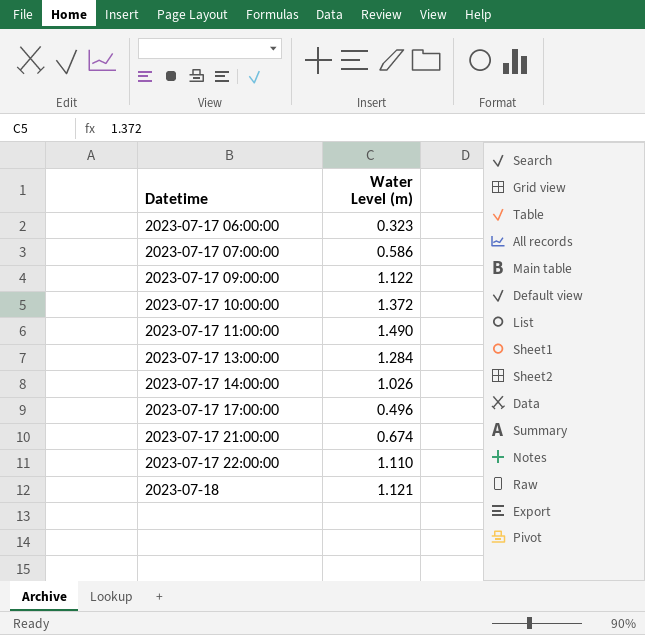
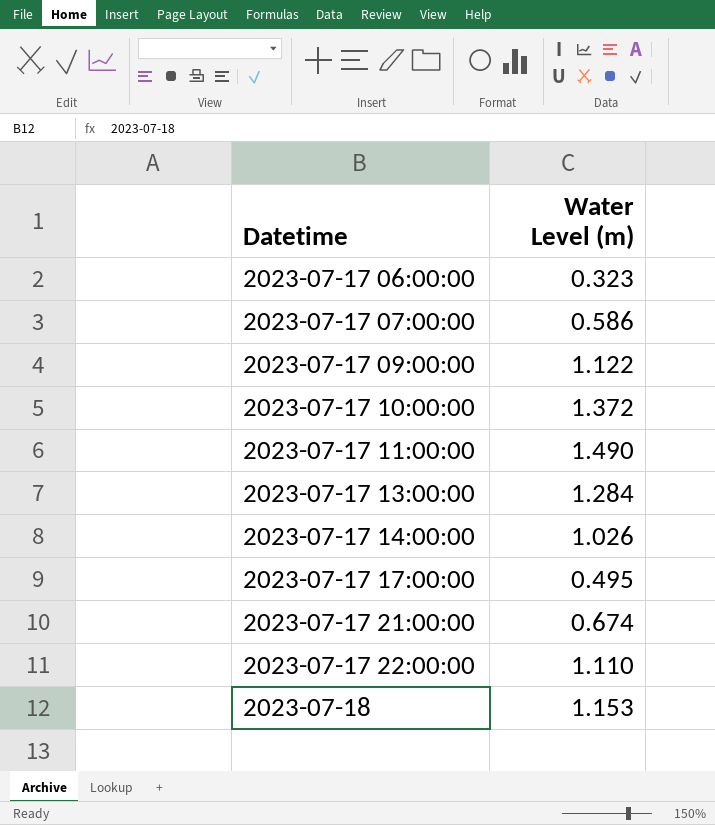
2023-07-17 17:00:00 | Water Level (m): 0.496 -> 0.495
2023-07-18 | Water Level (m): 1.121 -> 1.153

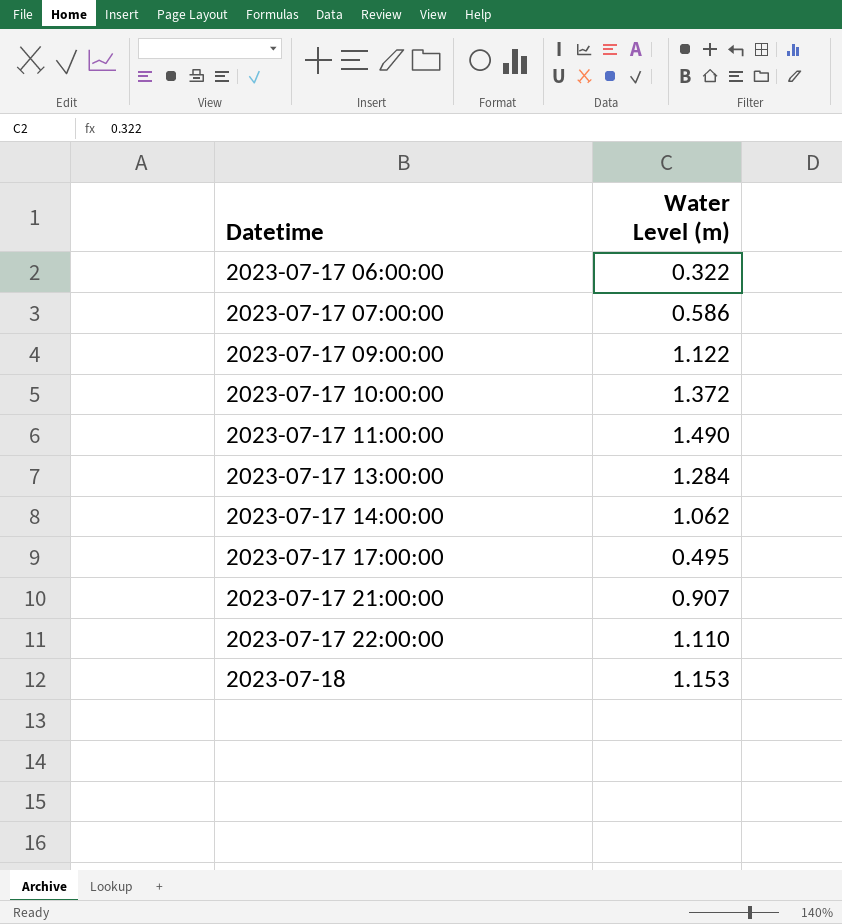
2023-07-17 06:00:00 | Water Level (m): 0.323 -> 0.322
2023-07-17 14:00:00 | Water Level (m): 1.026 -> 1.062
2023-07-17 21:00:00 | Water Level (m): 0.674 -> 0.907

